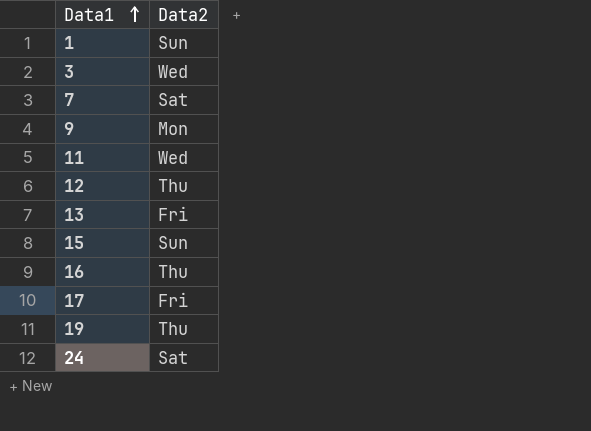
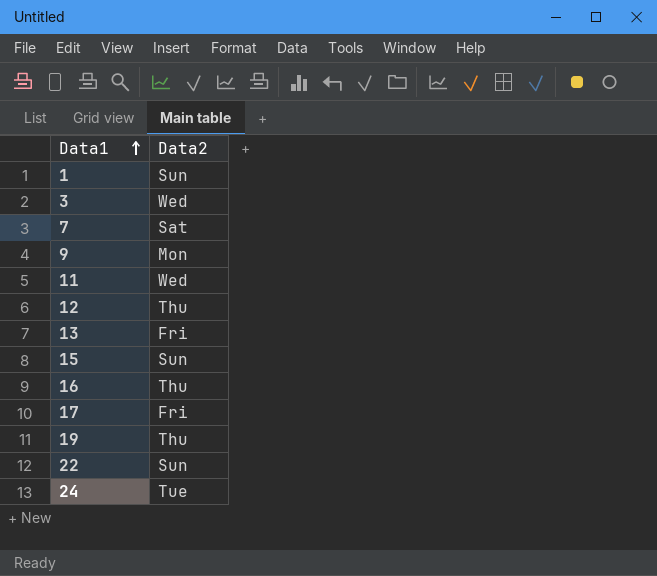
row 22: none -> Sun
24 | Data2: Sat -> Tue

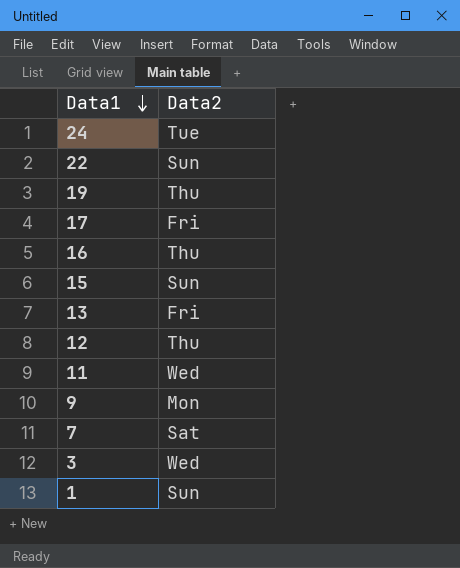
row order: Data1 ascending -> Data1 descending

